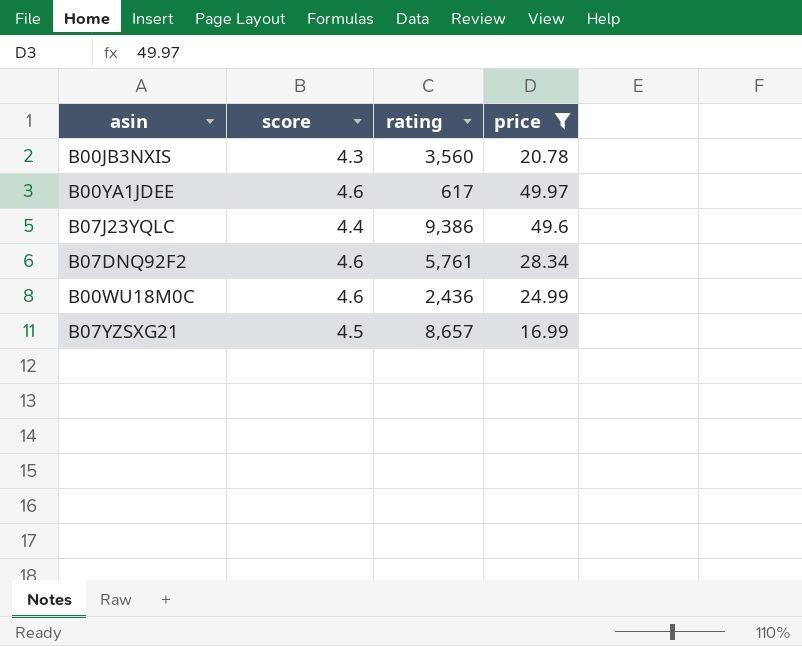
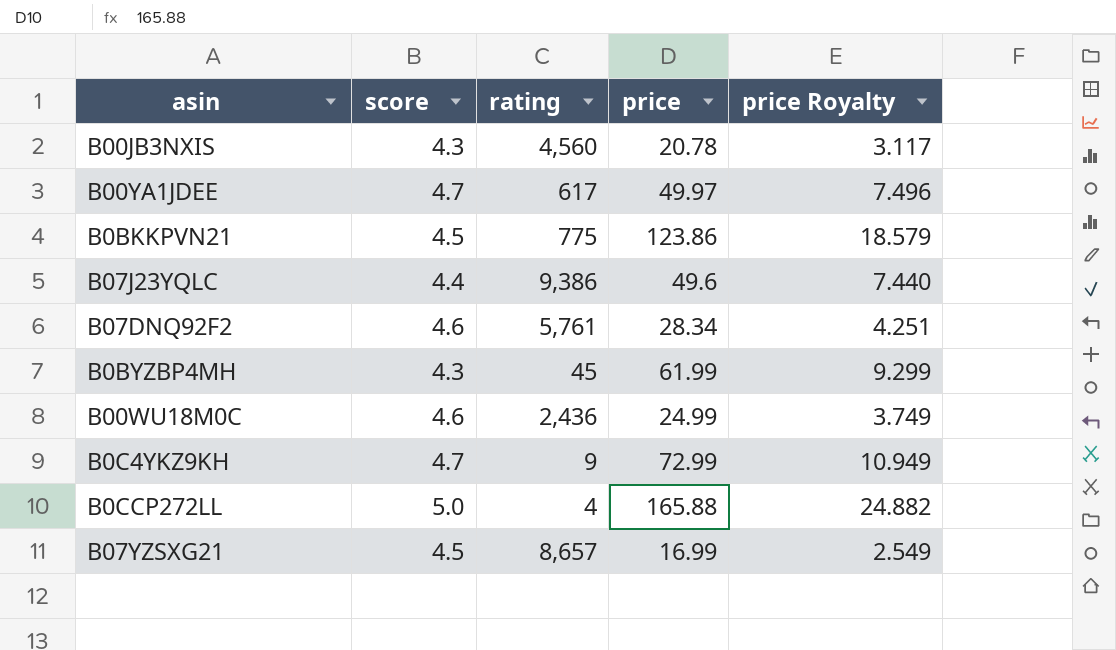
filter: price <= 49.97 -> none
column price Royalty | formula: none -> [price] * 0.15
B00JB3NXIS | rating: 3,560 -> 4,560
B00YA1JDEE | score: 4.6 -> 4.7

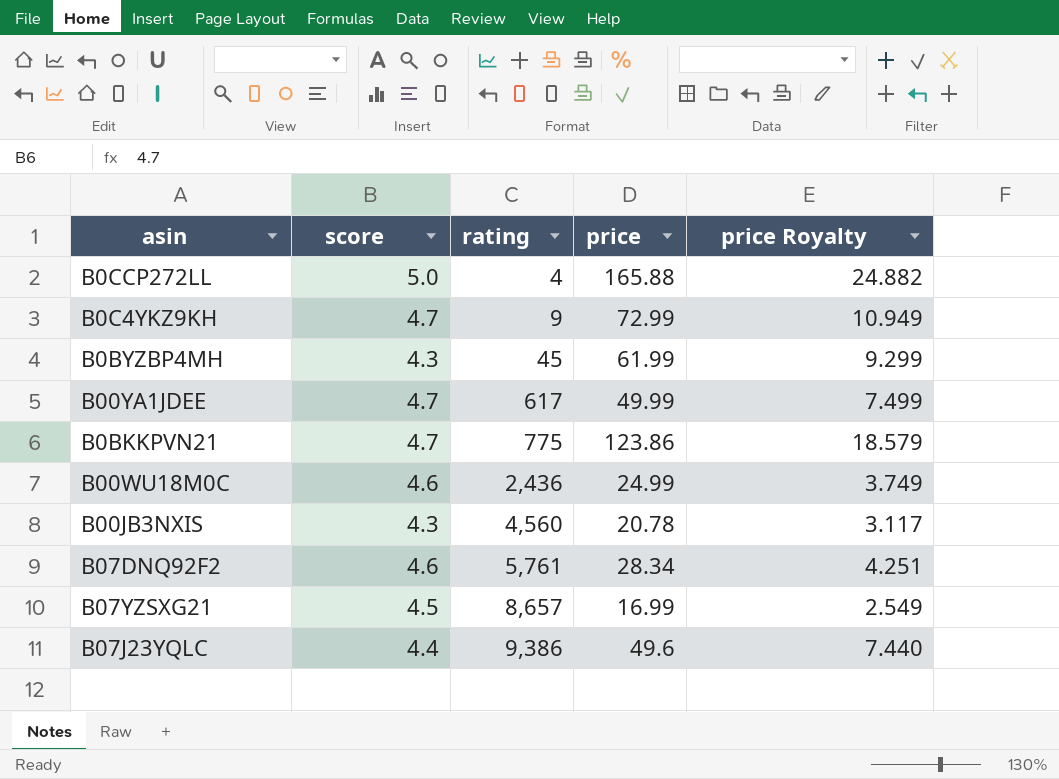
row order: none -> rating ascending
B00YA1JDEE | price: 49.97 -> 49.99
B00YA1JDEE | price Royalty: 7.496 -> 7.499
B0BKKPVN21 | score: 4.5 -> 4.7

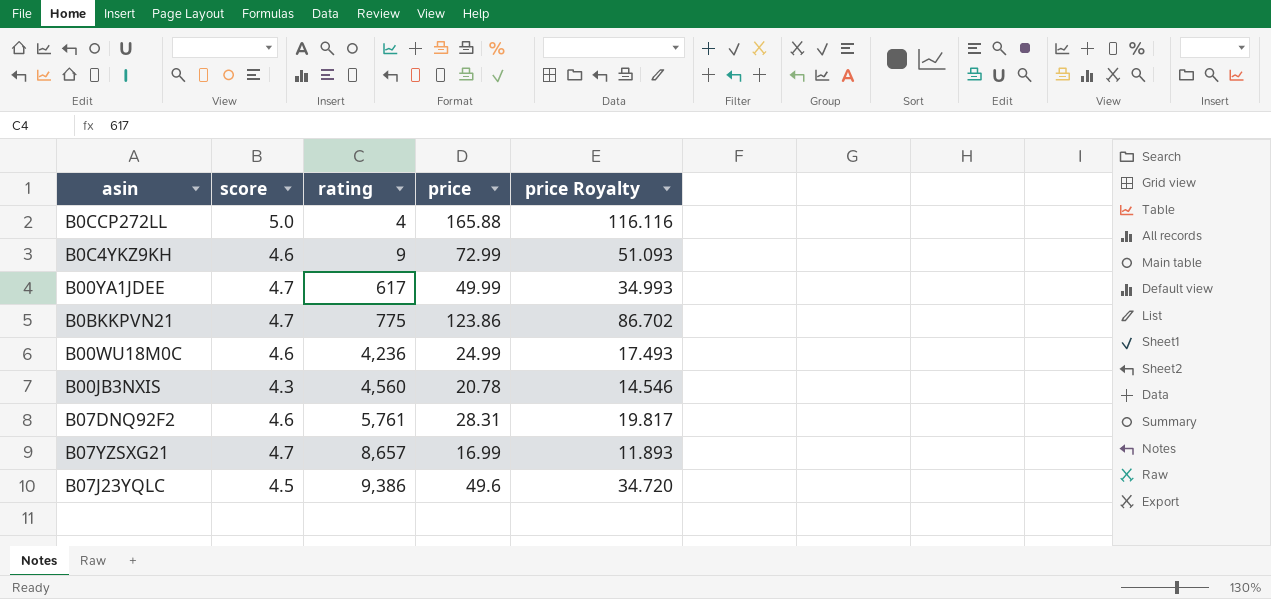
column price Royalty | formula: [price] * 0.15 -> [price] * 0.7
row B0BYZBP4MH: 4.3 | 45 | 61.99 | 9.299 -> none
B0C4YKZ9KH | score: 4.7 -> 4.6
B00WU18M0C | rating: 2,436 -> 4,236
B07DNQ92F2 | price: 28.34 -> 28.31
B07YZSXG21 | score: 4.5 -> 4.7
B07J23YQLC | score: 4.4 -> 4.5

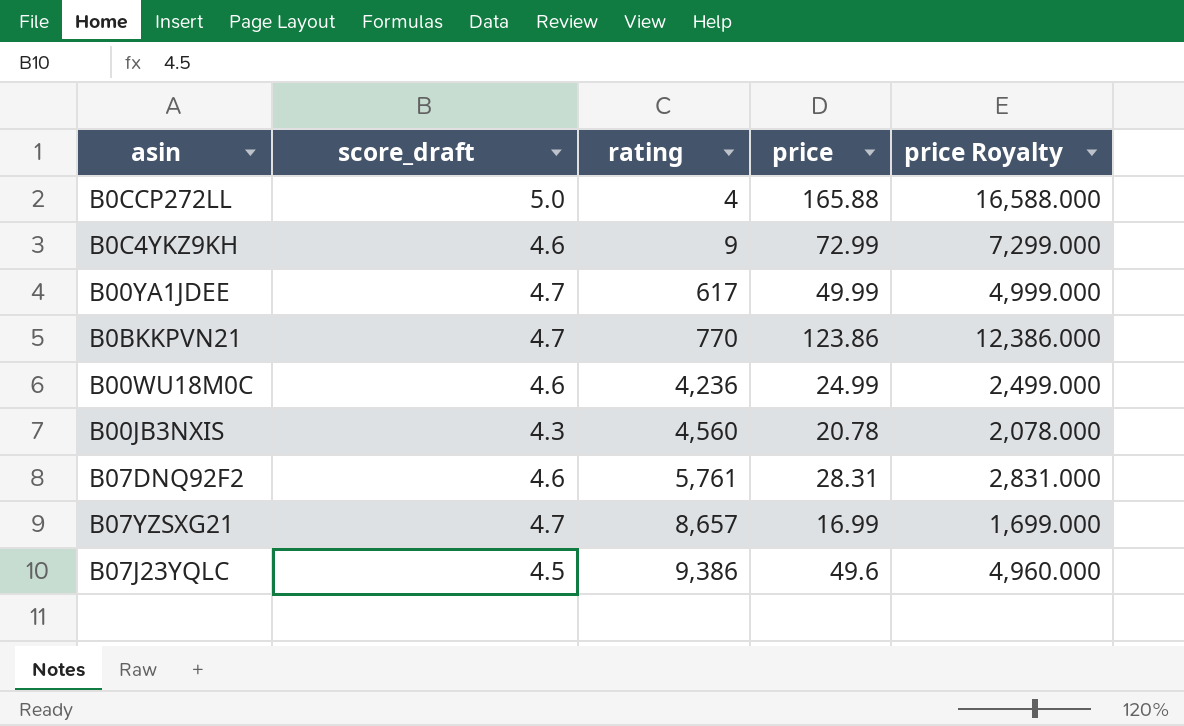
column name: score -> score_draft
column price Royalty | formula: [price] * 0.7 -> [price] * 100
B0BKKPVN21 | rating: 775 -> 770

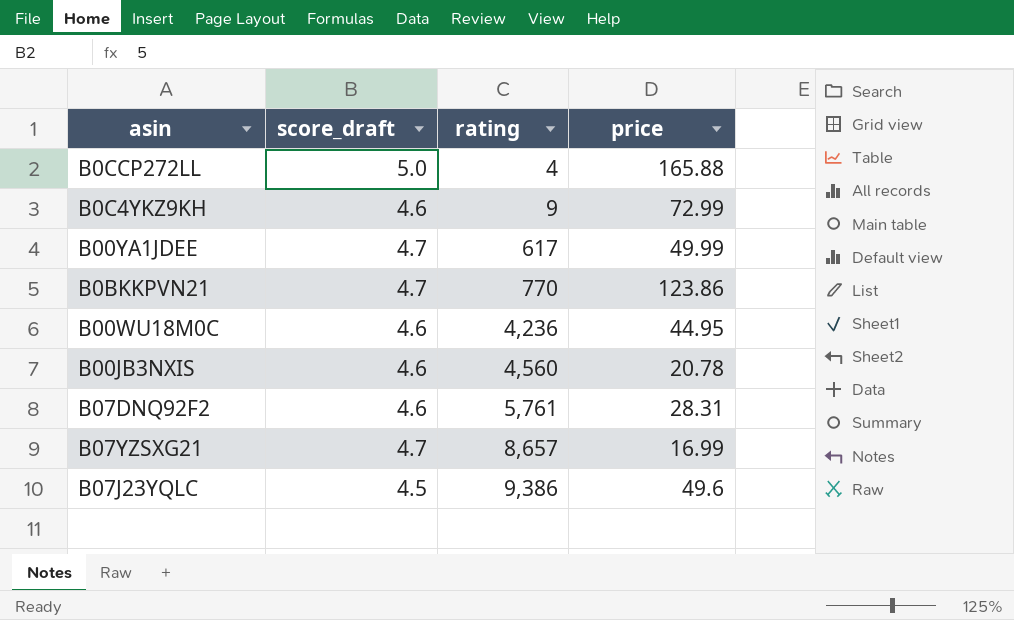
column price Royalty | formula: [price] * 100 -> none
B00WU18M0C | price: 24.99 -> 44.95
B00JB3NXIS | score_draft: 4.3 -> 4.6

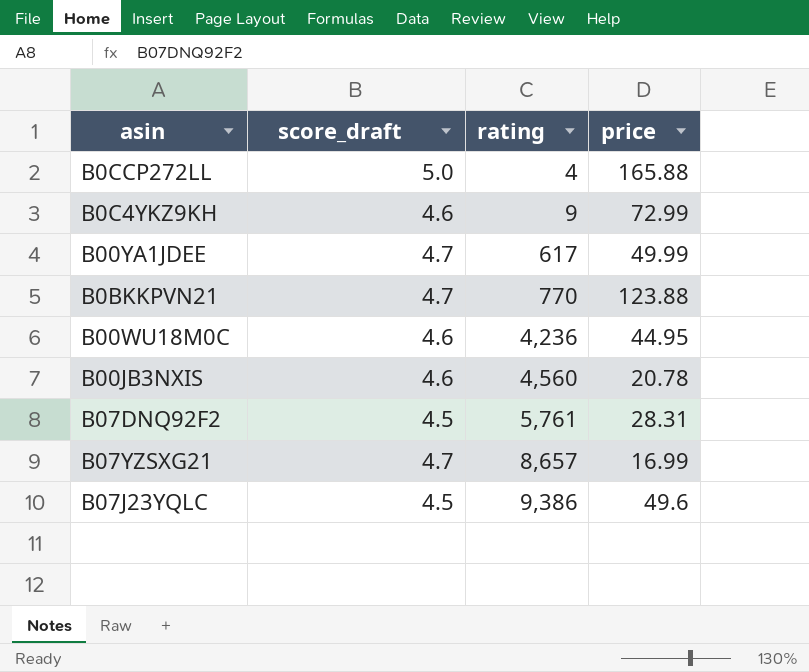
B0BKKPVN21 | price: 123.86 -> 123.88
B07DNQ92F2 | score_draft: 4.6 -> 4.5

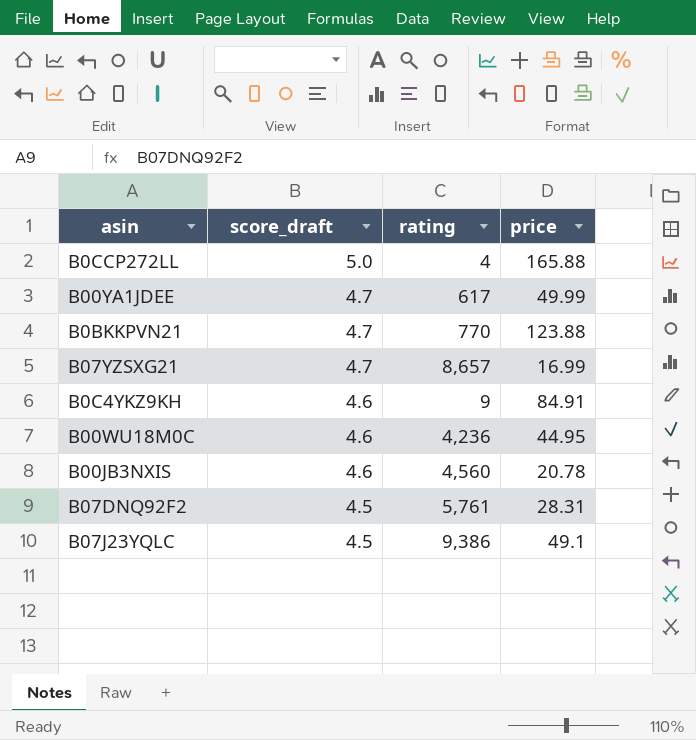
row order: rating ascending -> score_draft descending
B0C4YKZ9KH | price: 72.99 -> 84.91
B07J23YQLC | price: 49.6 -> 49.1

